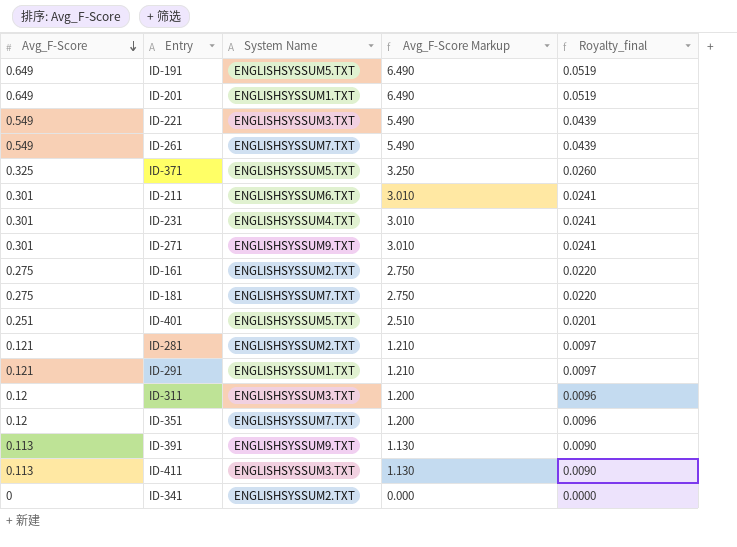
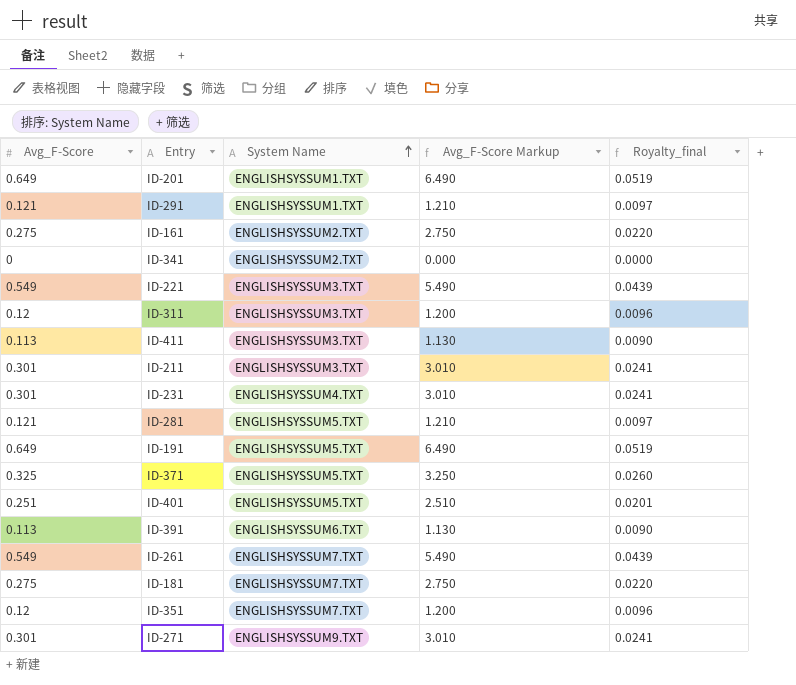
row order: Avg_F-Score descending -> System Name ascending
ID-211 | System Name: ENGLISHSYSSUM6.TXT -> ENGLISHSYSSUM3.TXT
ID-281 | System Name: ENGLISHSYSSUM2.TXT -> ENGLISHSYSSUM5.TXT
ID-391 | System Name: ENGLISHSYSSUM9.TXT -> ENGLISHSYSSUM6.TXT

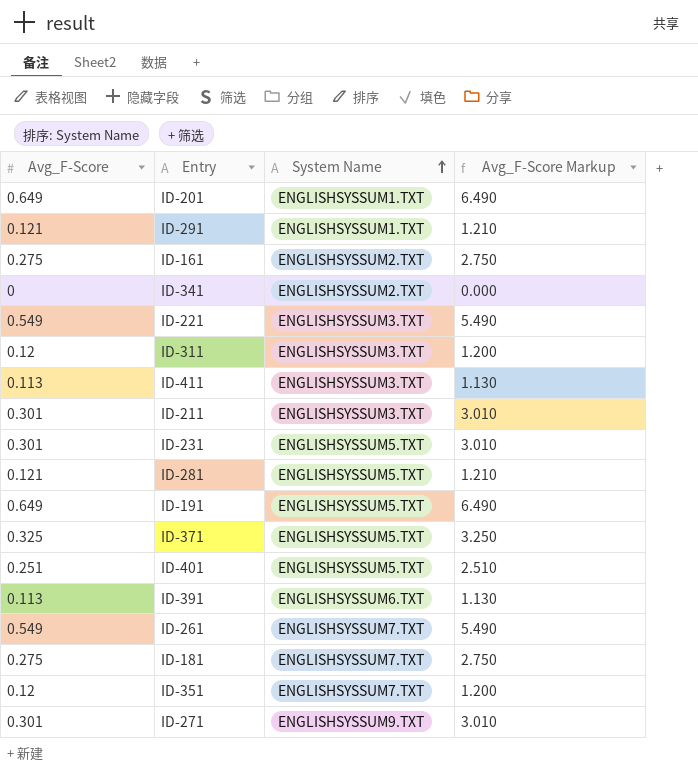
column Royalty_final | formula: [Avg_F-Score] * 0.08 -> none
ID-231 | System Name: ENGLISHSYSSUM4.TXT -> ENGLISHSYSSUM5.TXT

